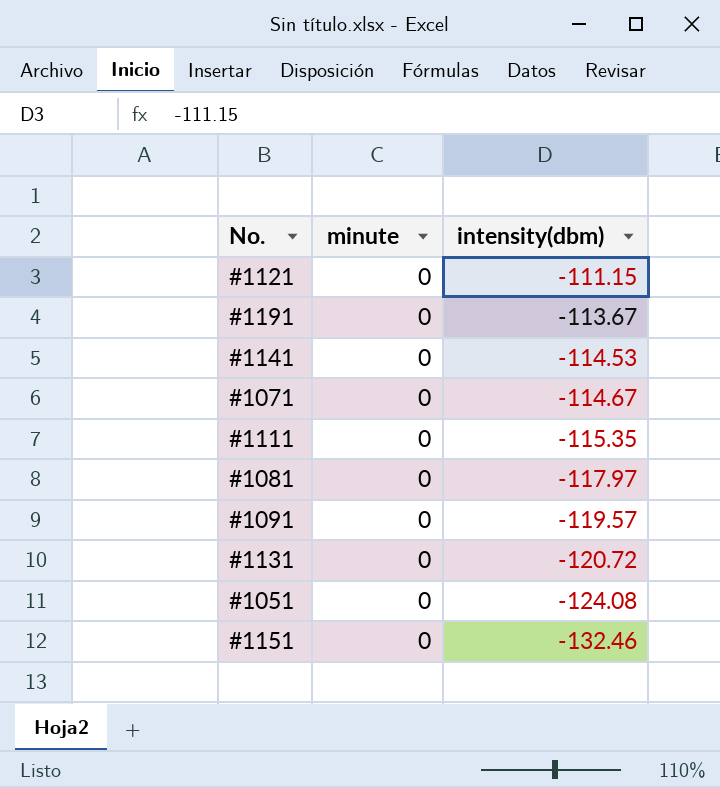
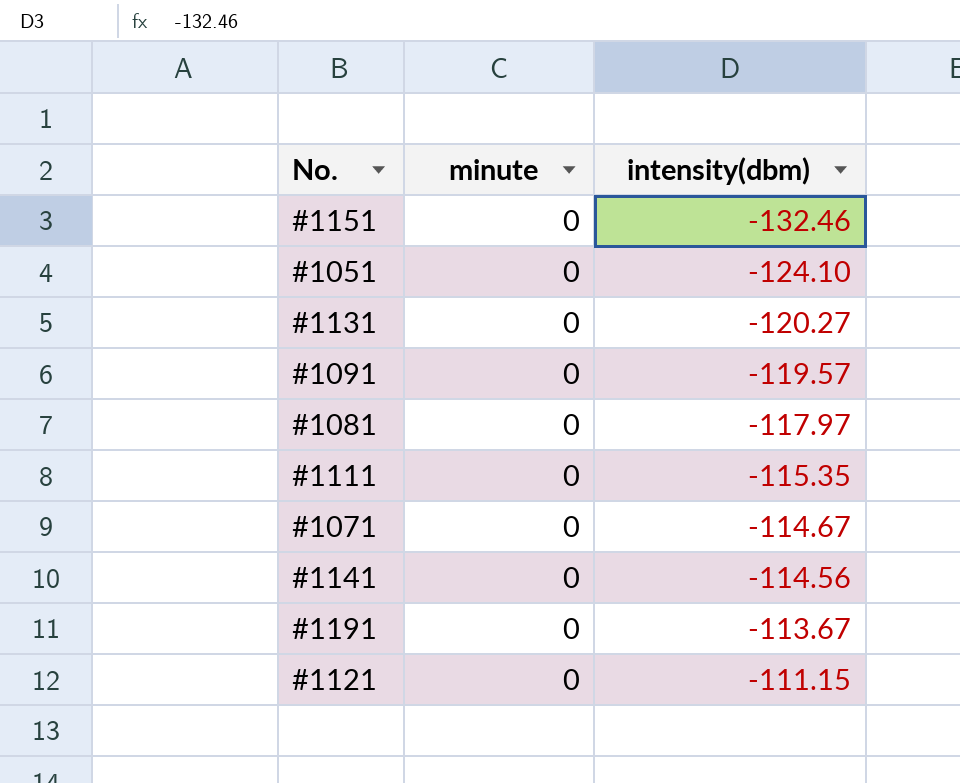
row order: intensity(dbm) descending -> intensity(dbm) ascending
#1051 | intensity(dbm): -124.08 -> -124.10
#1131 | intensity(dbm): -120.72 -> -120.27
#1141 | intensity(dbm): -114.53 -> -114.56

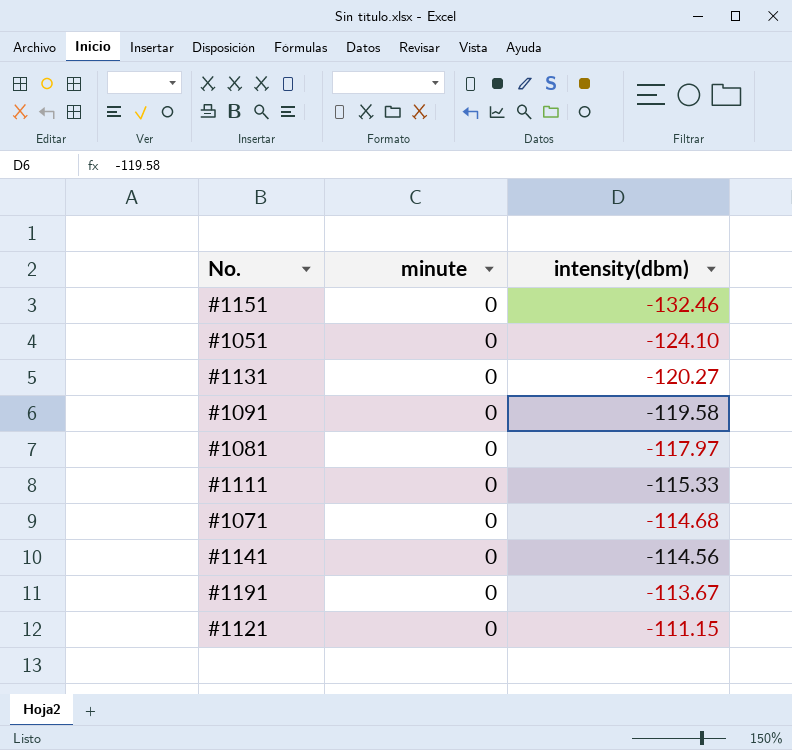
#1091 | intensity(dbm): -119.57 -> -119.58
#1111 | intensity(dbm): -115.35 -> -115.33
#1071 | intensity(dbm): -114.67 -> -114.68

